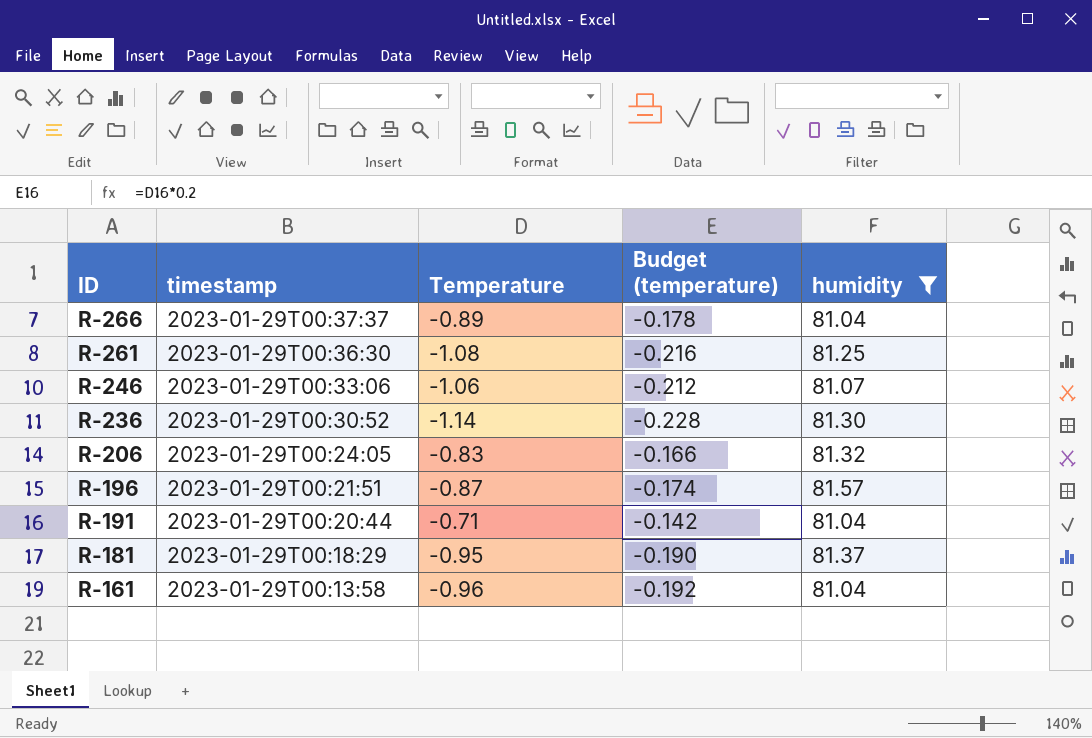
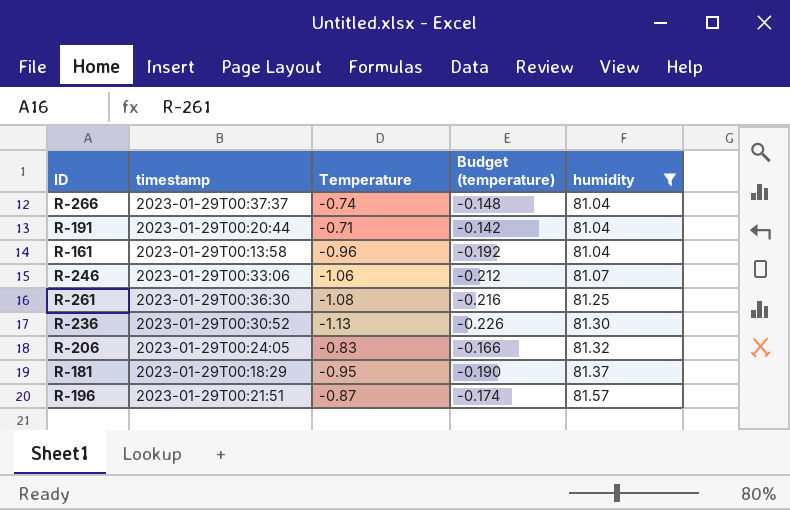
row order: ID descending -> humidity ascending
R-266 | Temperature: -0.89 -> -0.74
R-266 | Budget (temperature): -0.178 -> -0.148
R-236 | Temperature: -1.14 -> -1.13
R-236 | Budget (temperature): -0.228 -> -0.226

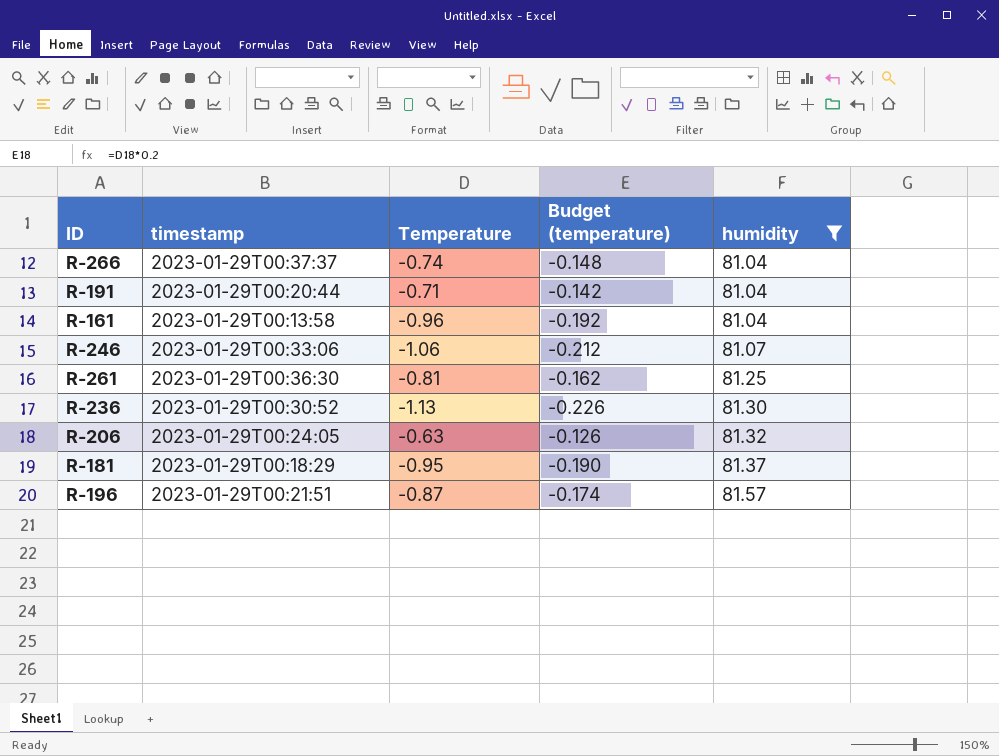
R-261 | Temperature: -1.08 -> -0.81
R-261 | Budget (temperature): -0.216 -> -0.162
R-206 | Temperature: -0.83 -> -0.63
R-206 | Budget (temperature): -0.166 -> -0.126

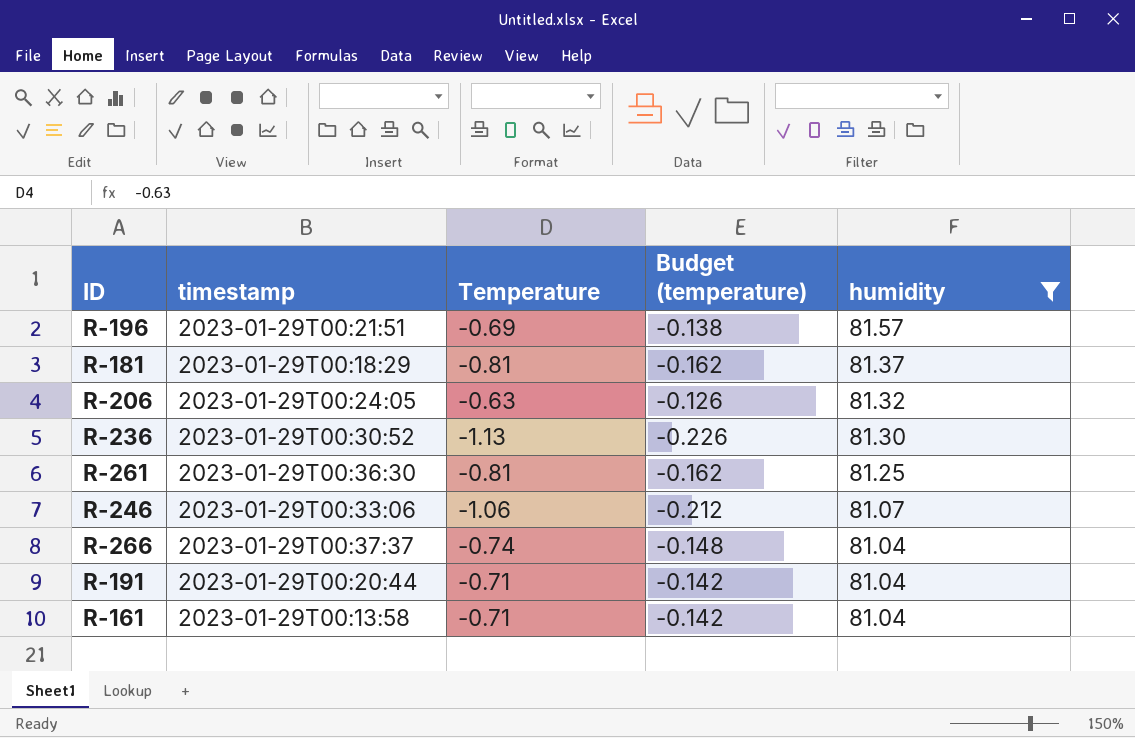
row order: humidity ascending -> humidity descending
R-196 | Temperature: -0.87 -> -0.69
R-196 | Budget (temperature): -0.174 -> -0.138
R-181 | Temperature: -0.95 -> -0.81
R-181 | Budget (temperature): -0.190 -> -0.162
R-161 | Temperature: -0.96 -> -0.71
R-161 | Budget (temperature): -0.192 -> -0.142

